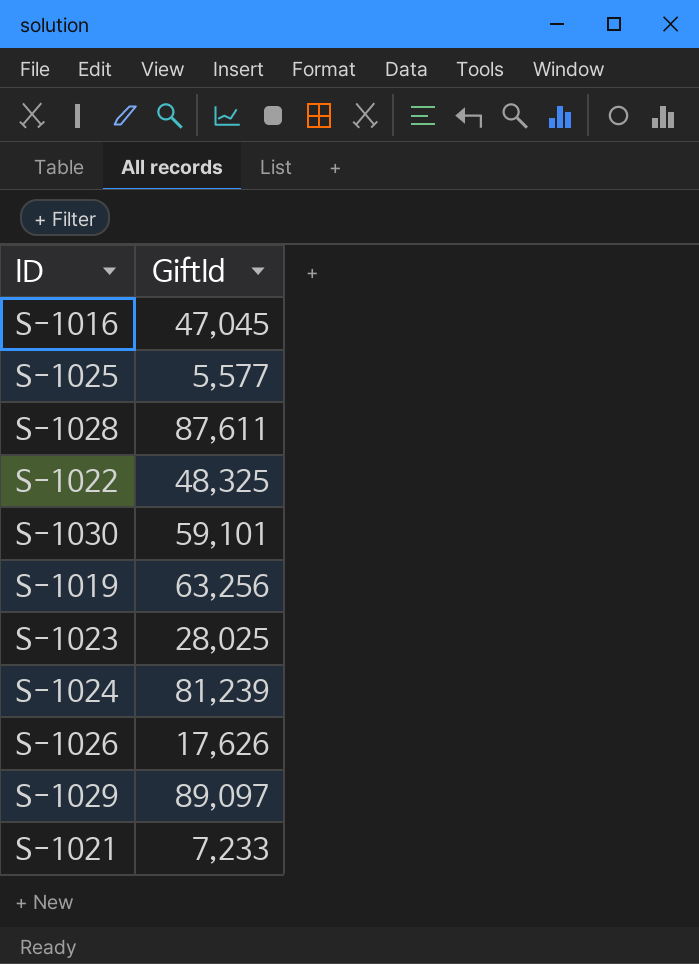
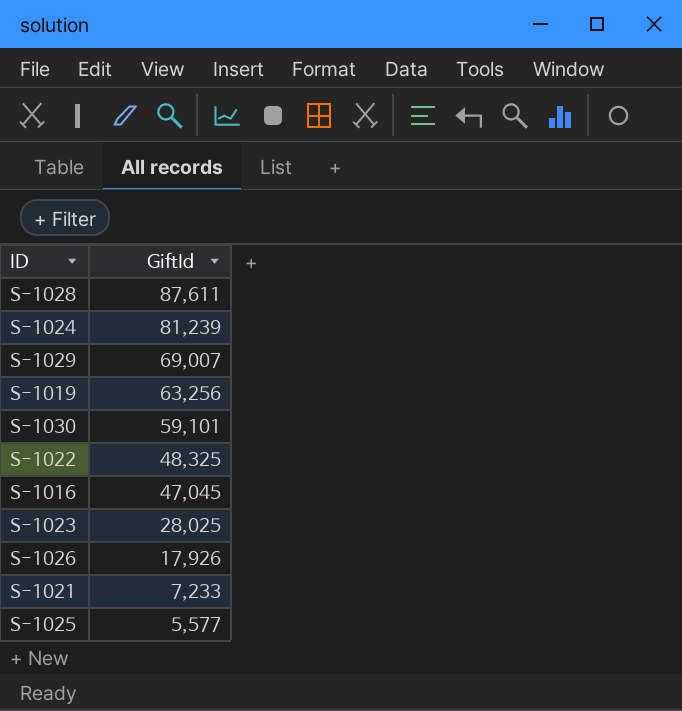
row order: none -> GiftId descending
S-1029 | GiftId: 89,097 -> 69,007
S-1026 | GiftId: 17,626 -> 17,926

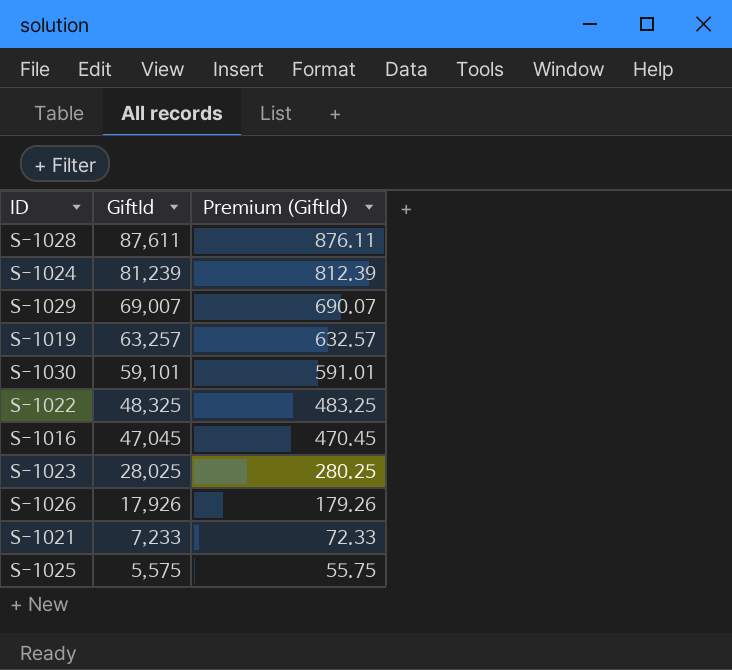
column Premium (GiftId) | formula: none -> [GiftId] * 0.01
S-1019 | GiftId: 63,256 -> 63,257
S-1025 | GiftId: 5,577 -> 5,575

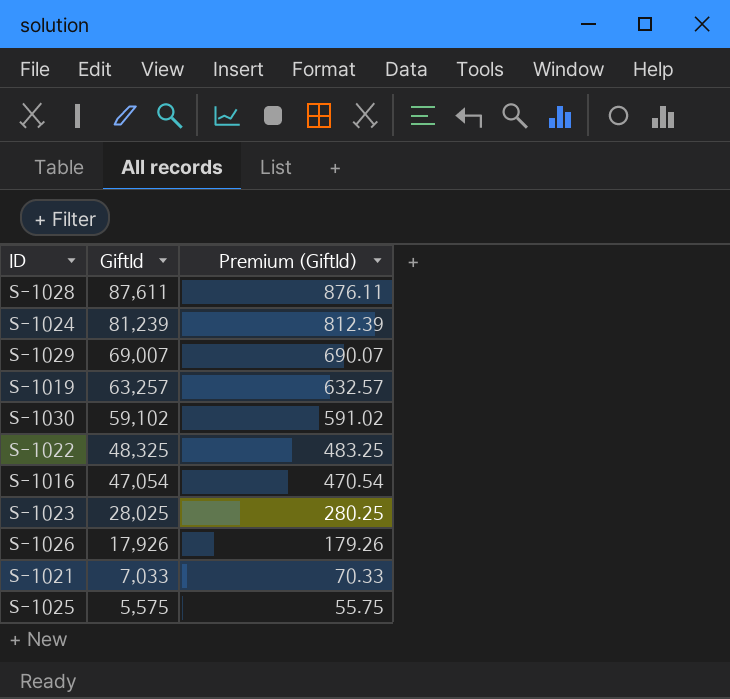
S-1030 | GiftId: 59,101 -> 59,102
S-1030 | Premium (GiftId): 591.01 -> 591.02
S-1016 | GiftId: 47,045 -> 47,054
S-1016 | Premium (GiftId): 470.45 -> 470.54
S-1021 | GiftId: 7,233 -> 7,033
S-1021 | Premium (GiftId): 72.33 -> 70.33

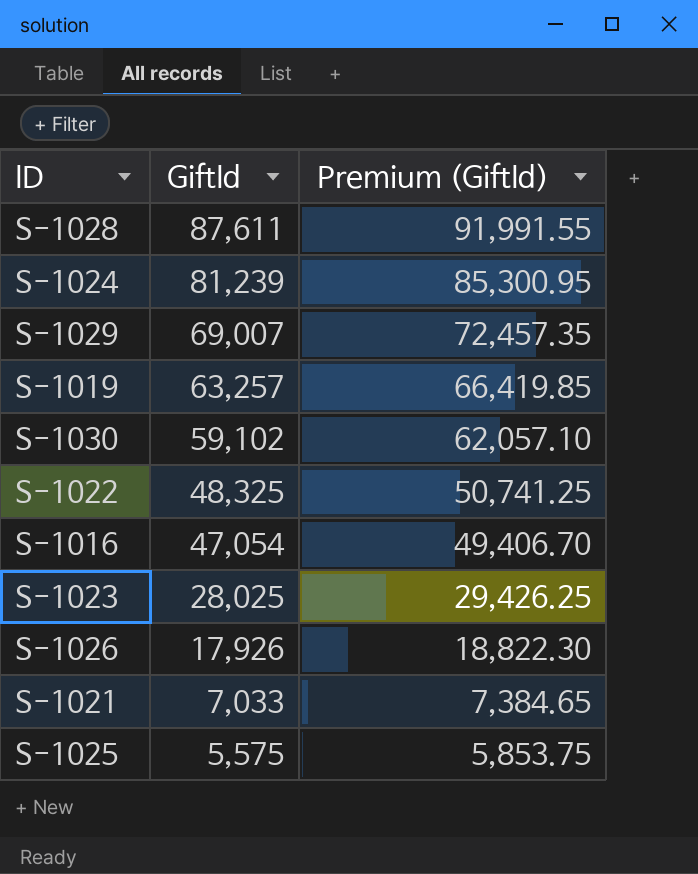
column Premium (GiftId) | formula: [GiftId] * 0.01 -> [GiftId] * 1.05

